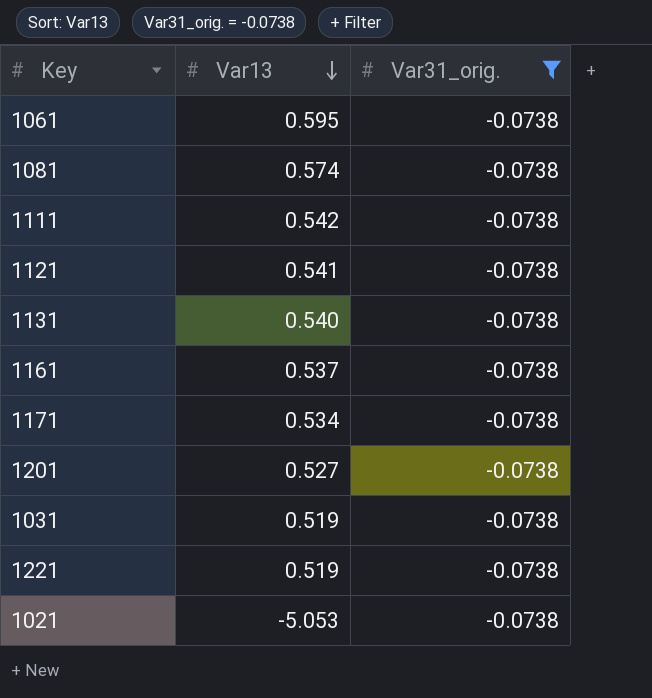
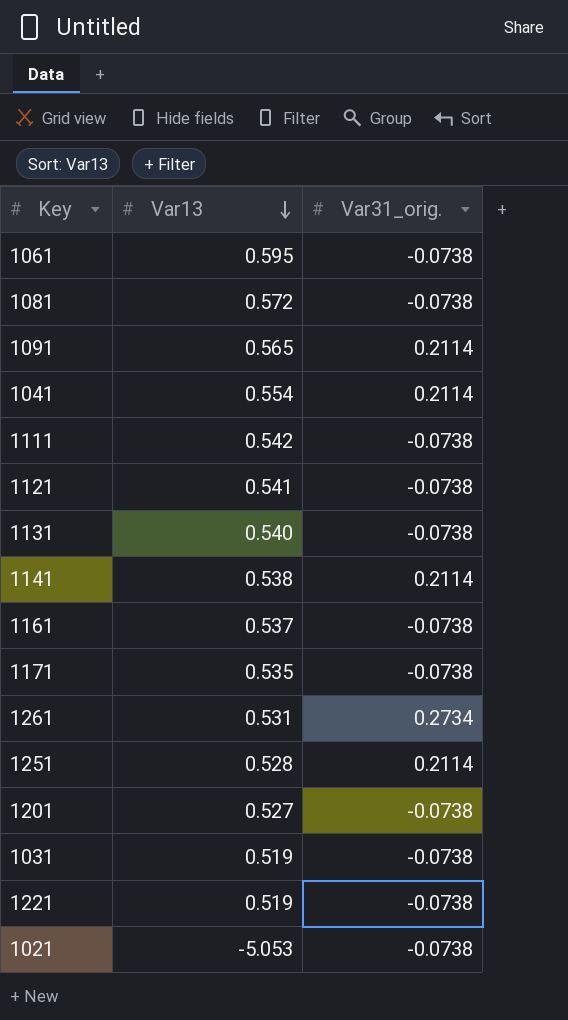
filter: Var31_orig. = -0.0738 -> none
1081 | Var13: 0.574 -> 0.572
1171 | Var13: 0.534 -> 0.535

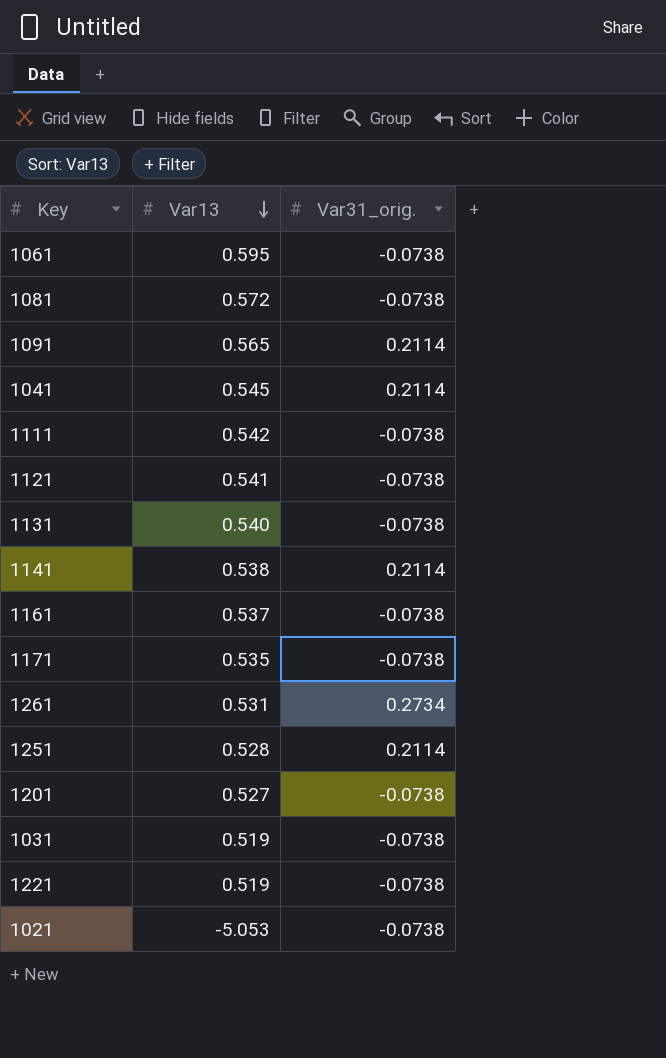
1041 | Var13: 0.554 -> 0.545

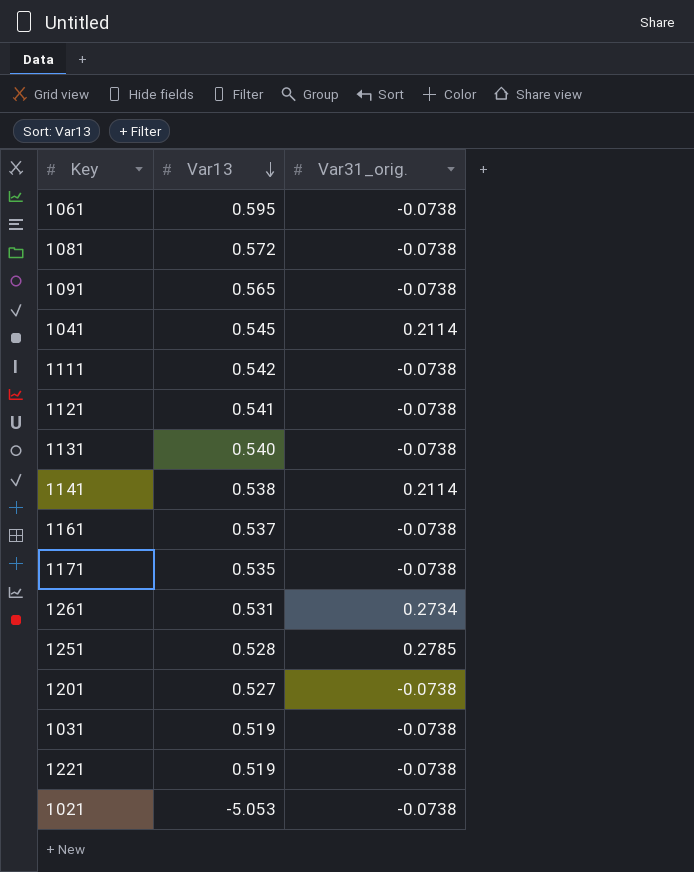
1091 | Var31_orig.: 0.2114 -> -0.0738
1251 | Var31_orig.: 0.2114 -> 0.2785

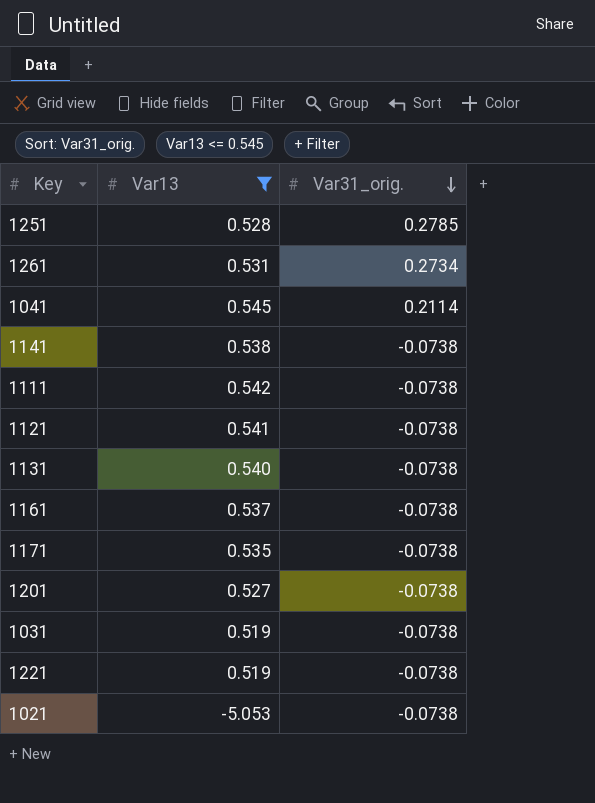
filter: none -> Var13 <= 0.545
row order: Var13 descending -> Var31_orig. descending
1141 | Var31_orig.: 0.2114 -> -0.0738

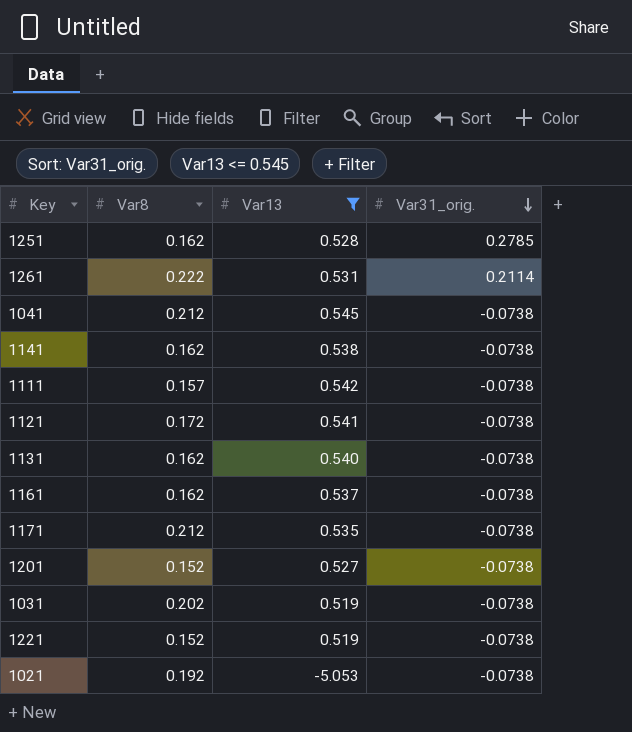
column Var8 | position: none -> 2
1261 | Var31_orig.: 0.2734 -> 0.2114
1041 | Var31_orig.: 0.2114 -> -0.0738

